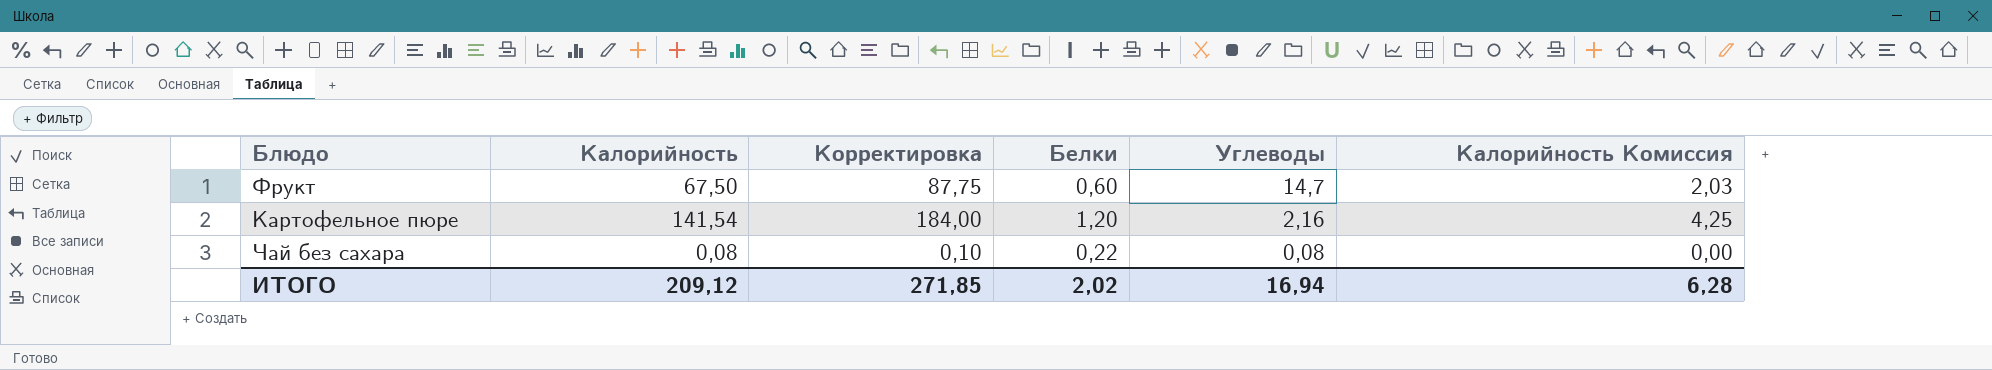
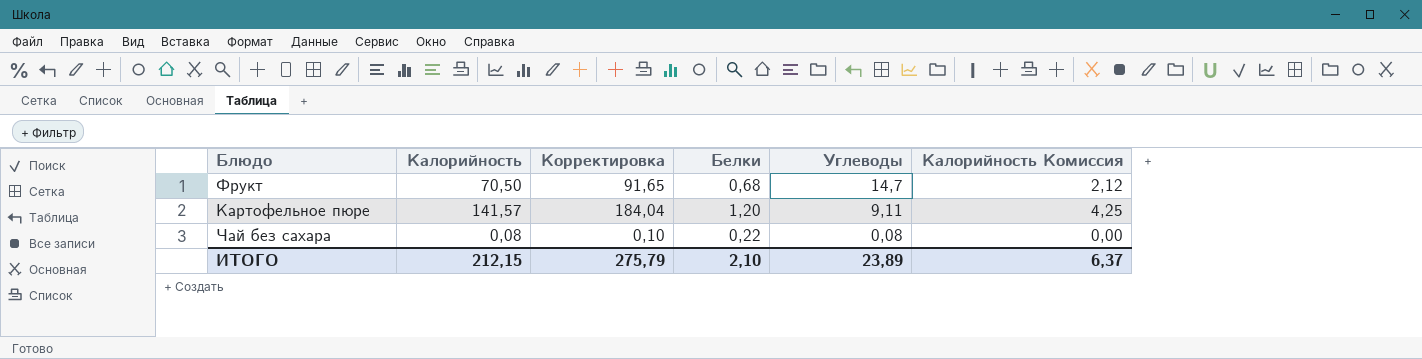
Фрукт | Калорийность: 67,50 -> 70,50
Фрукт | Корректировка: 87,75 -> 91,65
Фрукт | Белки: 0,60 -> 0,68
Фрукт | Калорийность Комиссия: 2,03 -> 2,12
Картофельное пюре | Калорийность: 141,54 -> 141,57
Картофельное пюре | Корректировка: 184,00 -> 184,04
Картофельное пюре | Углеводы: 2,16 -> 9,11
ИТОГО | Калорийность: 209,12 -> 212,15
ИТОГО | Корректировка: 271,85 -> 275,79
ИТОГО | Белки: 2,02 -> 2,10
ИТОГО | Углеводы: 16,94 -> 23,89
ИТОГО | Калорийность Комиссия: 6,28 -> 6,37

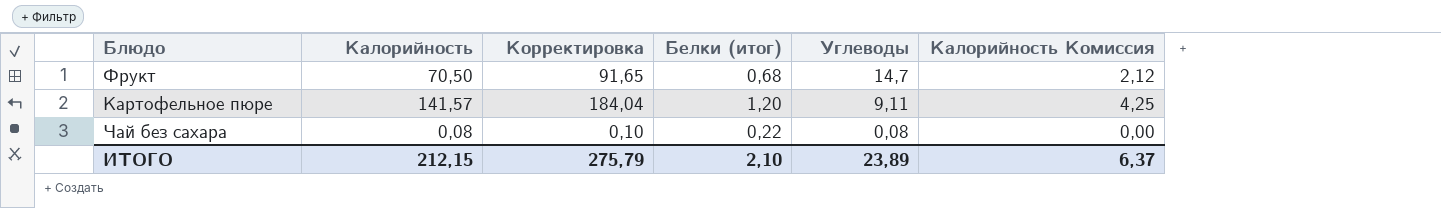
column name: Белки -> Белки (итог)

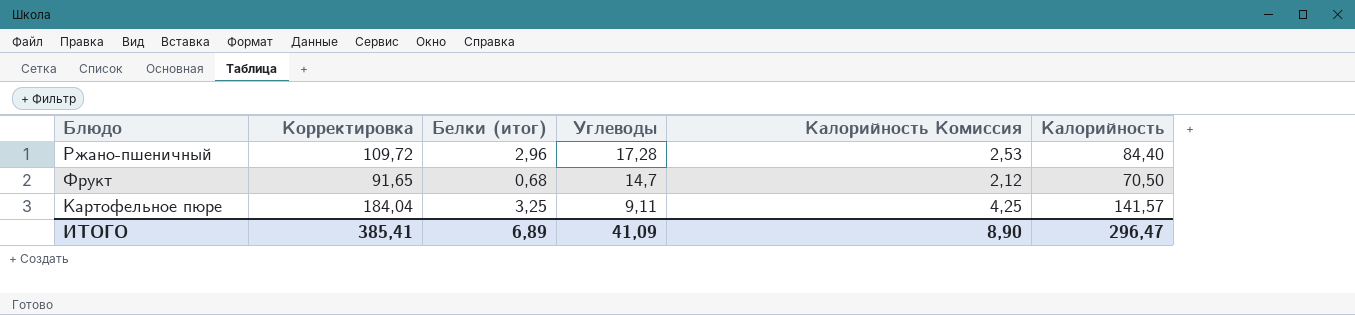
column Калорийность | position: 2 -> 6
row Чай без сахара: 0,08 | 0,10 | 0,22 | 0,08 | 0,00 -> none
row Ржано-пшеничный: none -> 109,72 | 2,96 | 17,28 | 2,53 | 84,40
Картофельное пюре | Белки (итог): 1,20 -> 3,25
ИТОГО | Корректировка: 275,79 -> 385,41
ИТОГО | Белки (итог): 2,10 -> 6,89
ИТОГО | Углеводы: 23,89 -> 41,09
ИТОГО | Калорийность Комиссия: 6,37 -> 8,90
ИТОГО | Калорийность: 212,15 -> 296,47

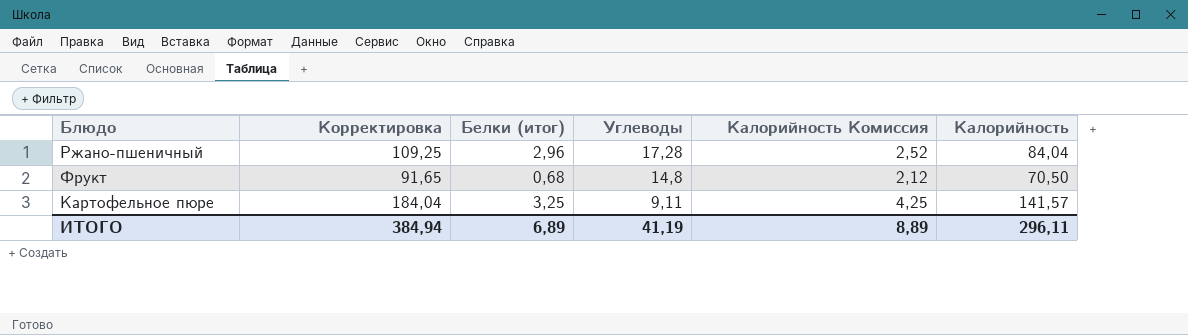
Ржано-пшеничный | Корректировка: 109,72 -> 109,25
Ржано-пшеничный | Калорийность Комиссия: 2,53 -> 2,52
Ржано-пшеничный | Калорийность: 84,40 -> 84,04
Фрукт | Углеводы: 14,7 -> 14,8
ИТОГО | Корректировка: 385,41 -> 384,94
ИТОГО | Углеводы: 41,09 -> 41,19
ИТОГО | Калорийность Комиссия: 8,90 -> 8,89
ИТОГО | Калорийность: 296,47 -> 296,11

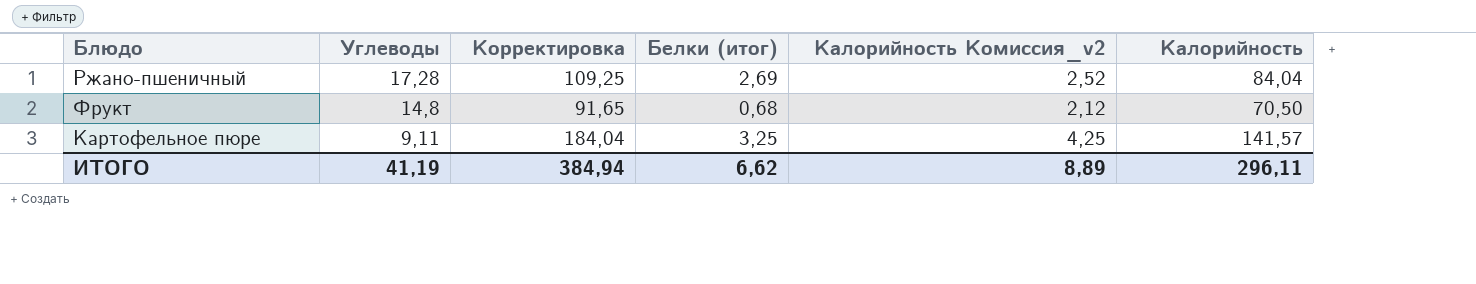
column Углеводы | position: 4 -> 2
column name: Калорийность Комиссия -> Калорийность Комиссия_v2
Ржано-пшеничный | Белки (итог): 2,96 -> 2,69
ИТОГО | Белки (итог): 6,89 -> 6,62

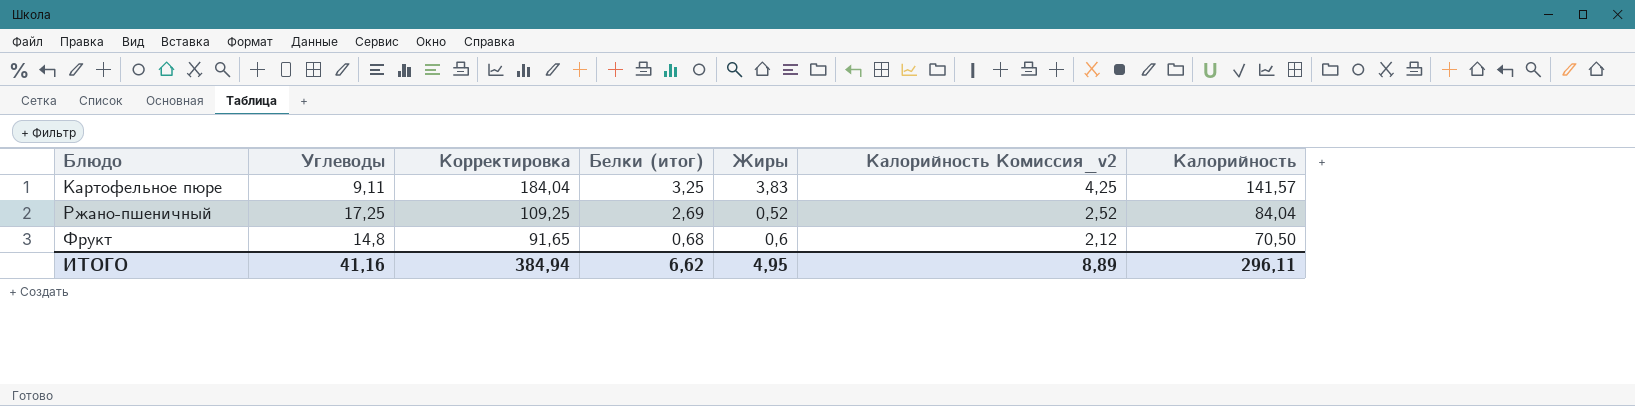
row order: Углеводы descending -> Блюдо ascending
column Жиры | position: none -> 5
Ржано-пшеничный | Углеводы: 17,28 -> 17,25
ИТОГО | Углеводы: 41,19 -> 41,16

